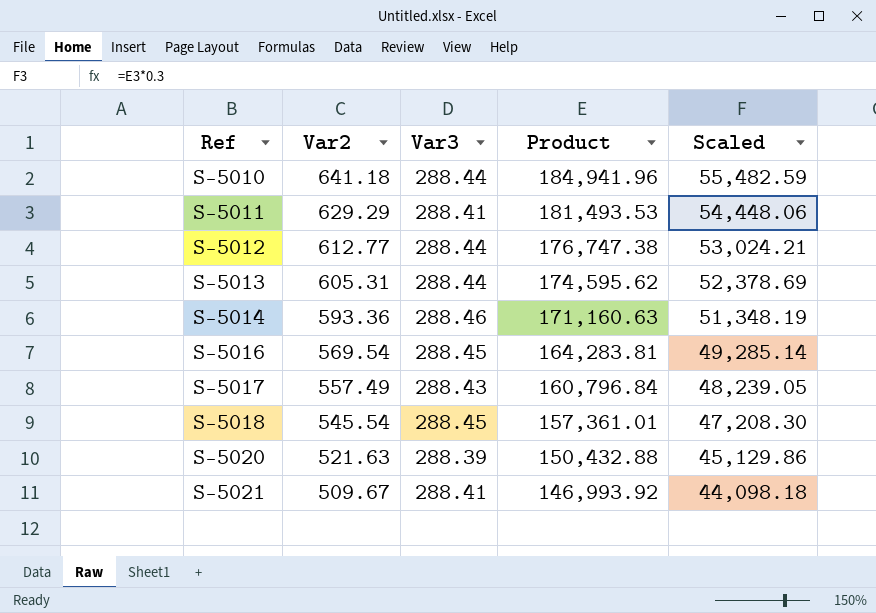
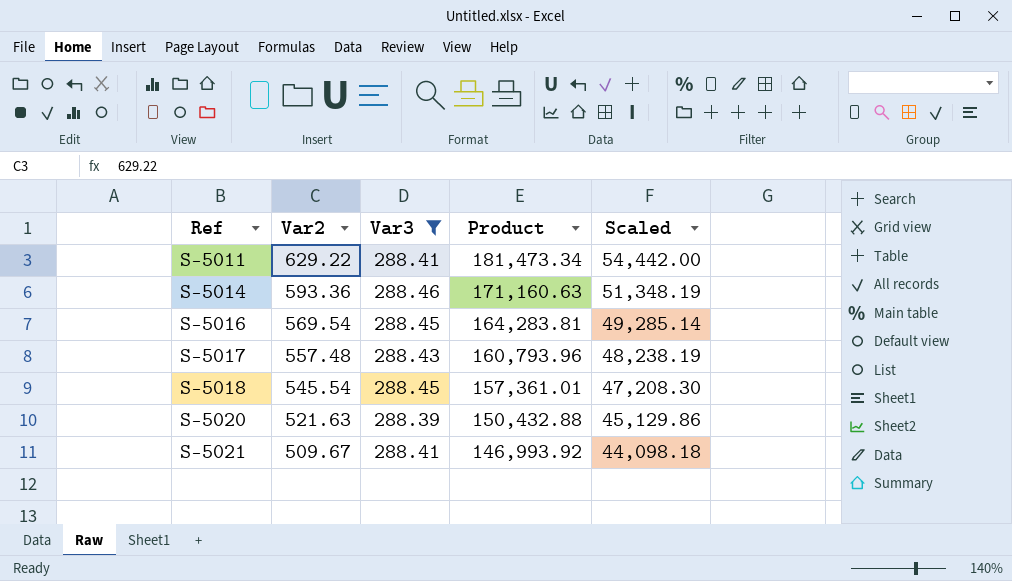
filter: none -> Var3 != 288.44
S-5011 | Var2: 629.29 -> 629.22
S-5011 | Product: 181,493.53 -> 181,473.34
S-5011 | Scaled: 54,448.06 -> 54,442.00
S-5017 | Var2: 557.49 -> 557.48
S-5017 | Product: 160,796.84 -> 160,793.96
S-5017 | Scaled: 48,239.05 -> 48,238.19

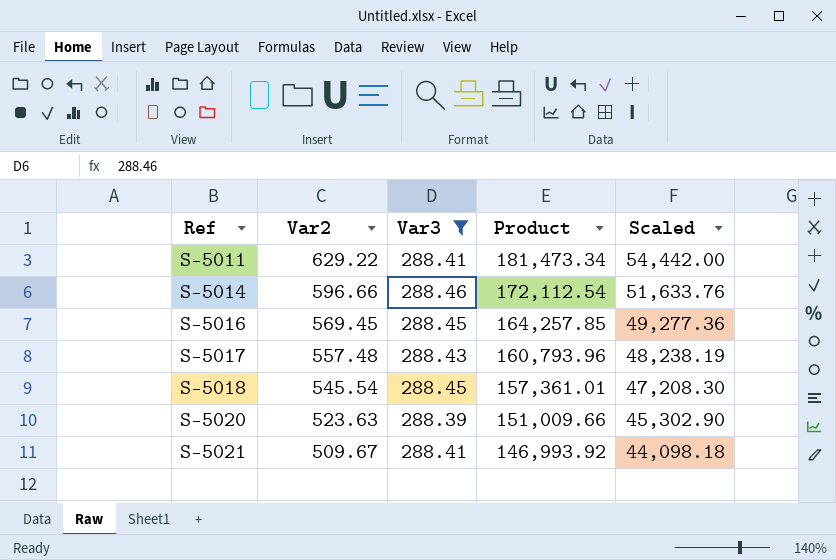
S-5014 | Var2: 593.36 -> 596.66
S-5014 | Product: 171,160.63 -> 172,112.54
S-5014 | Scaled: 51,348.19 -> 51,633.76
S-5016 | Var2: 569.54 -> 569.45
S-5016 | Product: 164,283.81 -> 164,257.85
S-5016 | Scaled: 49,285.14 -> 49,277.36
S-5020 | Var2: 521.63 -> 523.63
S-5020 | Product: 150,432.88 -> 151,009.66
S-5020 | Scaled: 45,129.86 -> 45,302.90

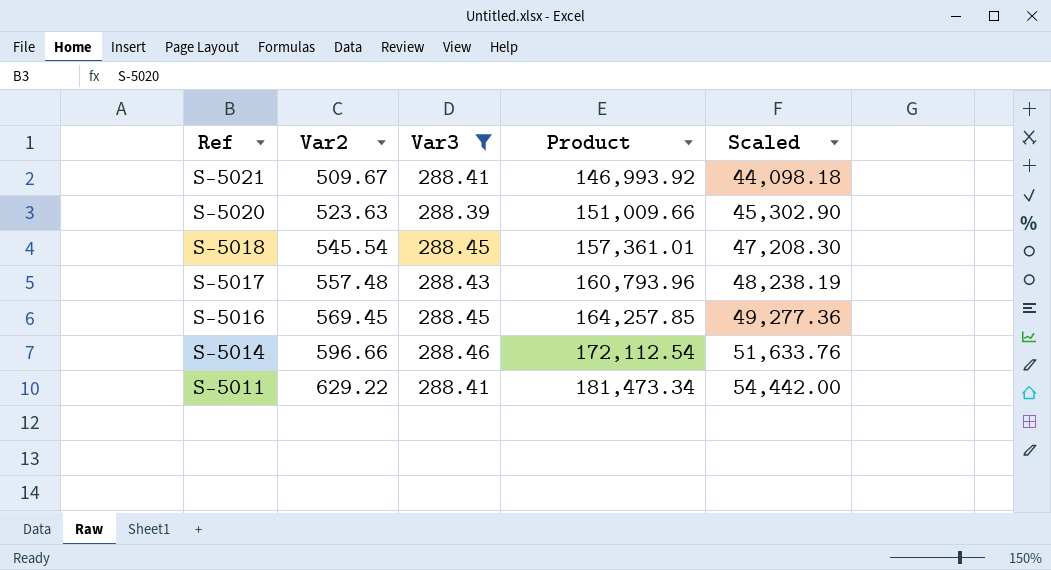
row order: Ref ascending -> Ref descending

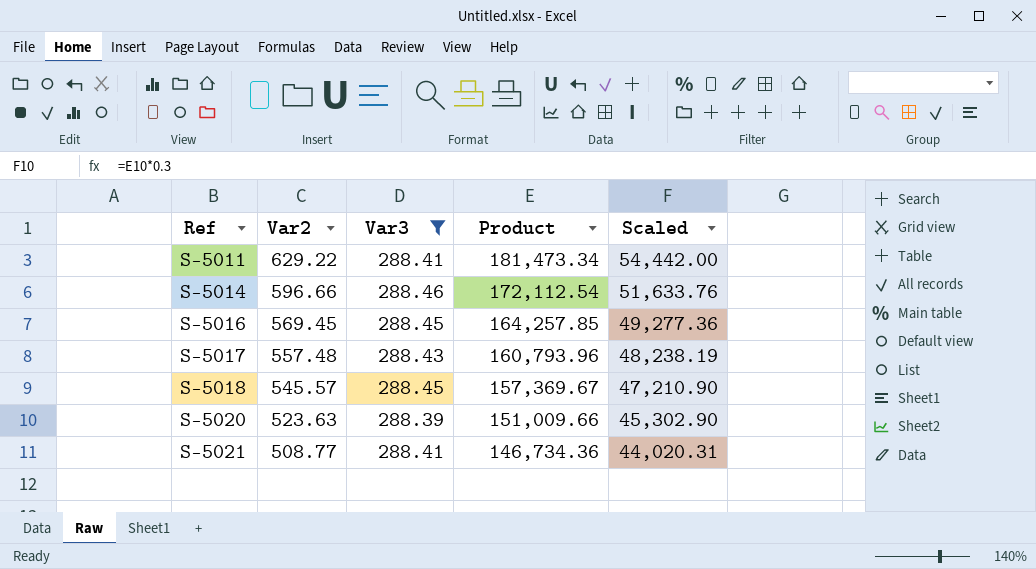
row order: Ref descending -> Ref ascending
S-5018 | Var2: 545.54 -> 545.57
S-5018 | Product: 157,361.01 -> 157,369.67
S-5018 | Scaled: 47,208.30 -> 47,210.90
S-5021 | Var2: 509.67 -> 508.77
S-5021 | Product: 146,993.92 -> 146,734.36
S-5021 | Scaled: 44,098.18 -> 44,020.31

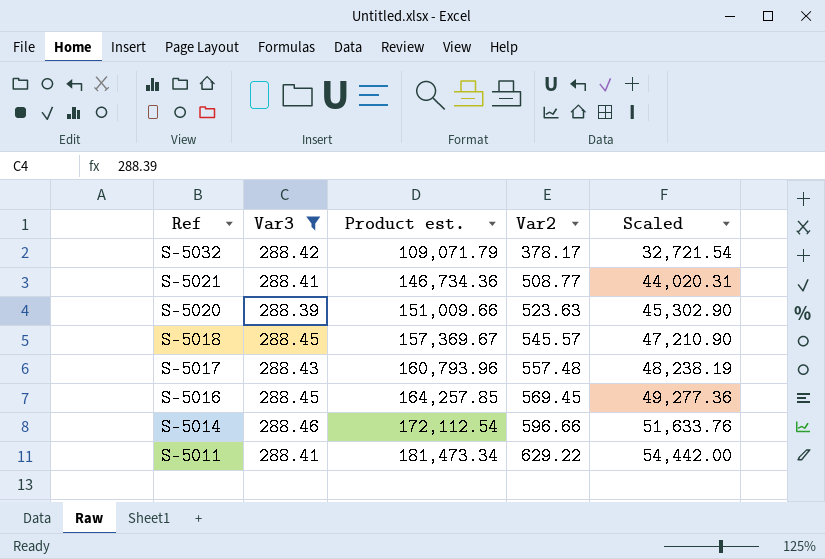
row order: Ref ascending -> Ref descending
column name: Product -> Product est.
column Var2 | position: 2 -> 4
row S-5032: none -> 288.42 | 109,071.79 | 378.17 | 32,721.54

